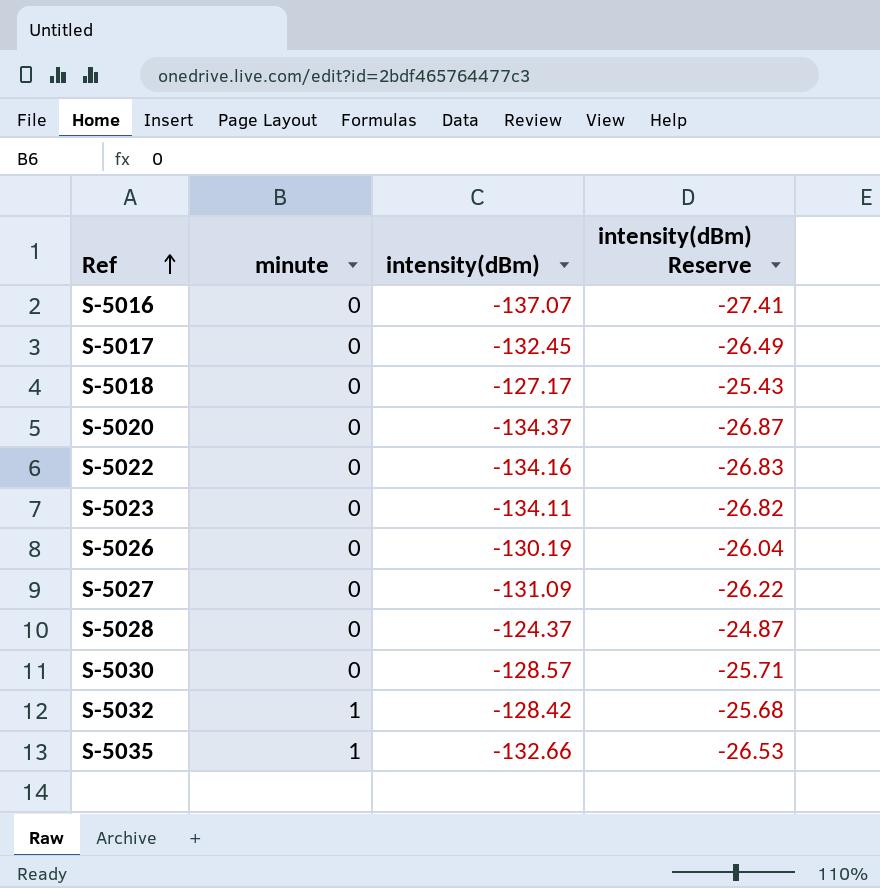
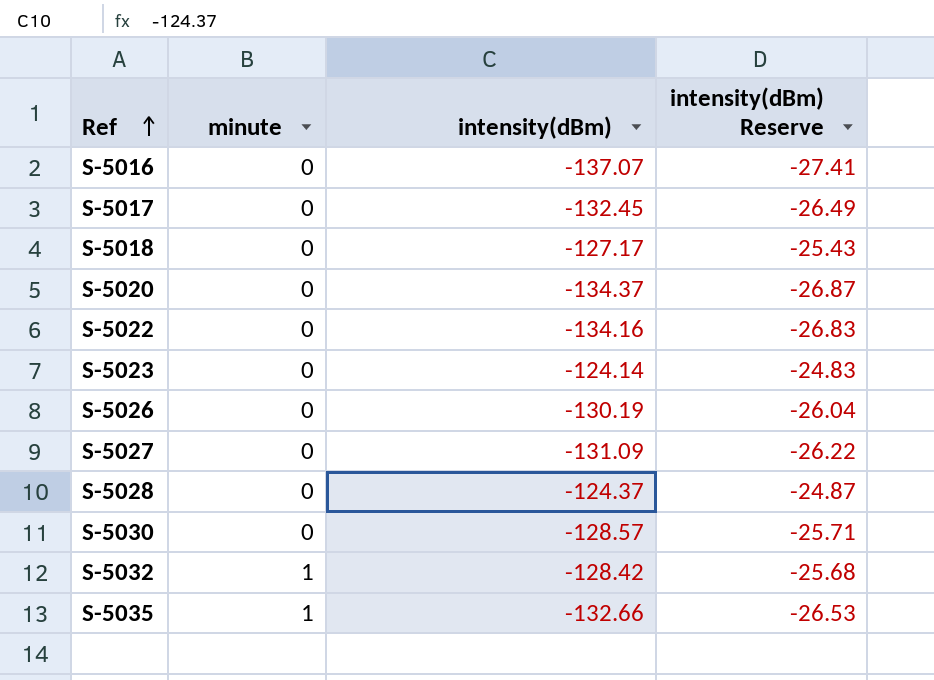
S-5023 | intensity(dBm): -134.11 -> -124.14
S-5023 | intensity(dBm) Reserve: -26.82 -> -24.83

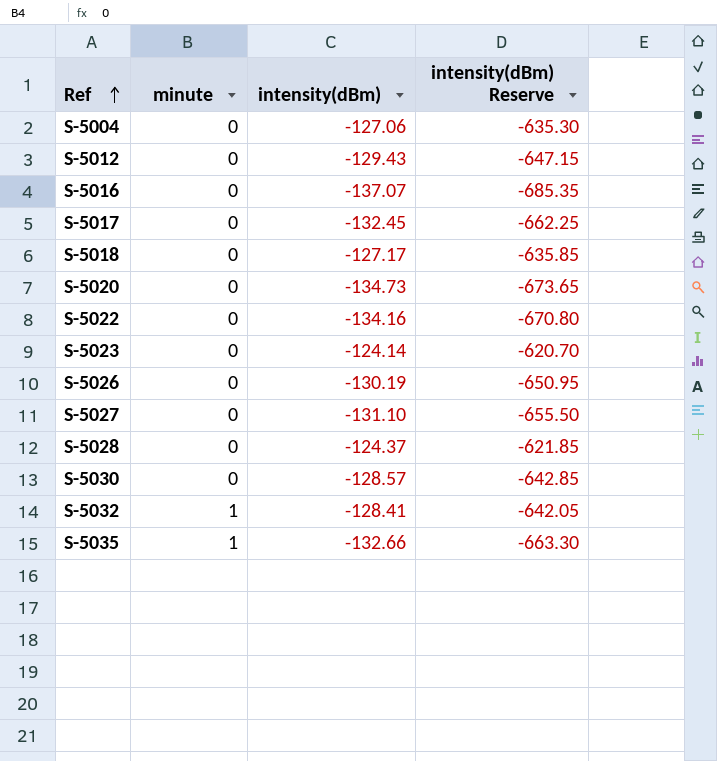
column intensity(dBm) Reserve | formula: [intensity(dBm)] * 0.2 -> [intensity(dBm)] * 5
row S-5004: none -> 0 | -127.06 | -635.30
row S-5012: none -> 0 | -129.43 | -647.15
S-5020 | intensity(dBm): -134.37 -> -134.73
S-5027 | intensity(dBm): -131.09 -> -131.10
S-5032 | intensity(dBm): -128.42 -> -128.41

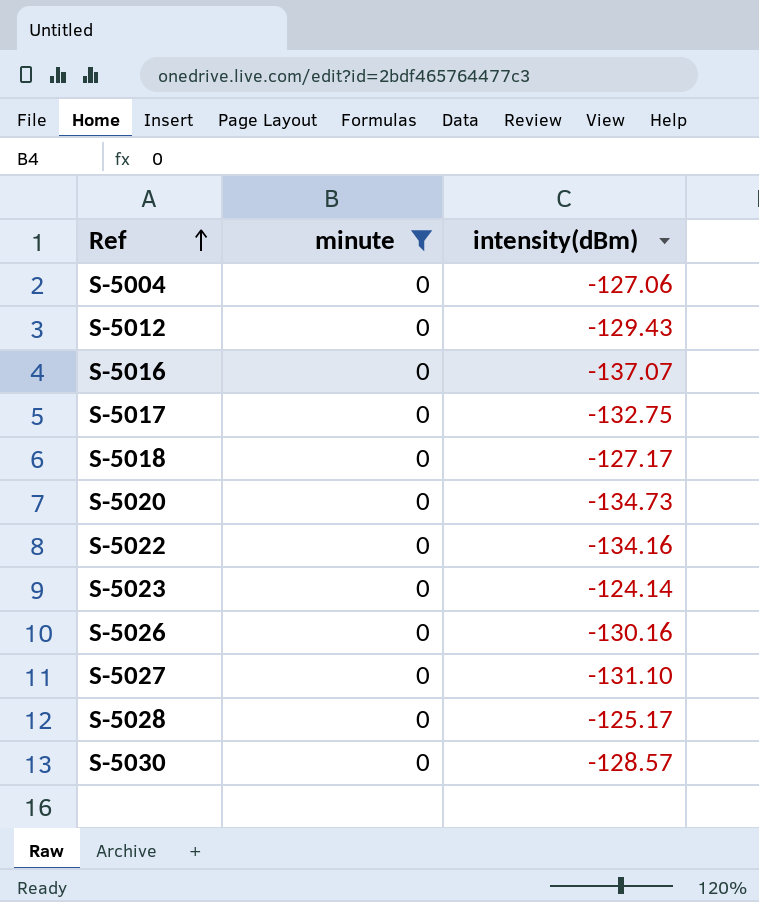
filter: none -> minute = 0
column intensity(dBm) Reserve | formula: [intensity(dBm)] * 5 -> none
S-5017 | intensity(dBm): -132.45 -> -132.75
S-5026 | intensity(dBm): -130.19 -> -130.16
S-5028 | intensity(dBm): -124.37 -> -125.17

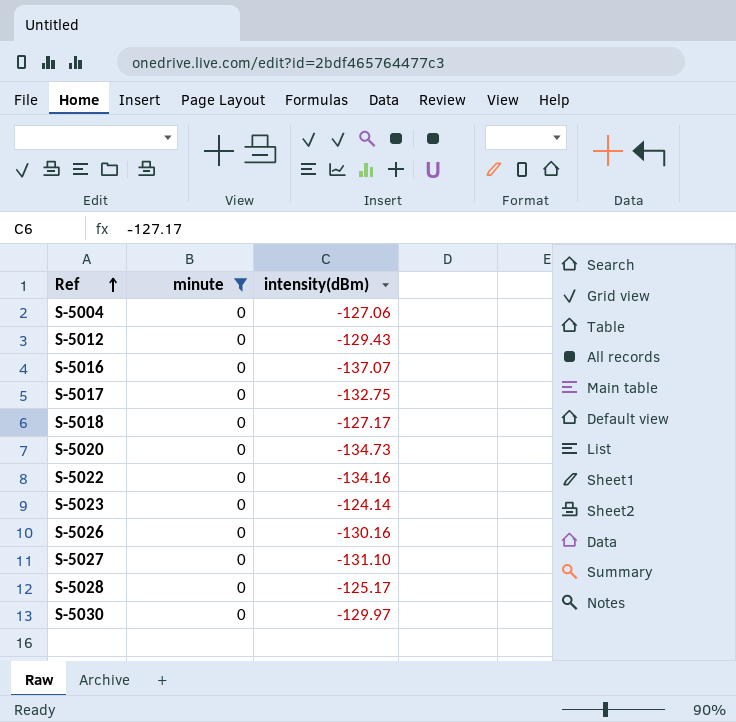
S-5030 | intensity(dBm): -128.57 -> -129.97

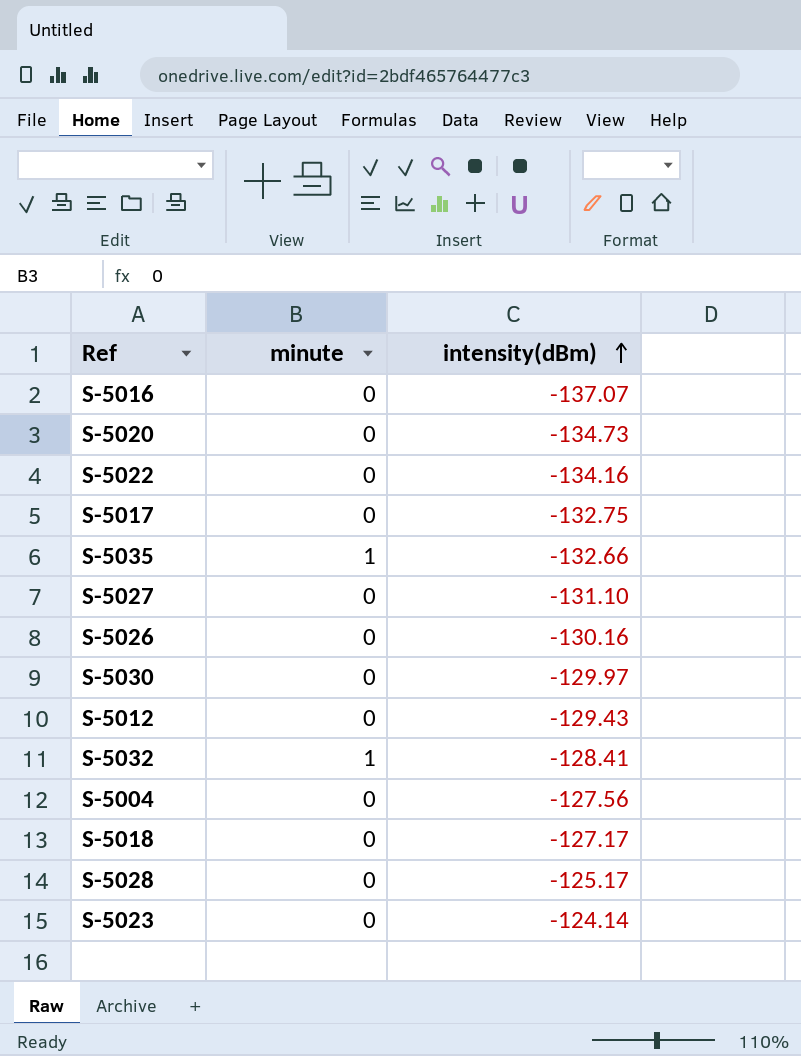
filter: minute = 0 -> none
row order: Ref ascending -> intensity(dBm) ascending
S-5004 | intensity(dBm): -127.06 -> -127.56

